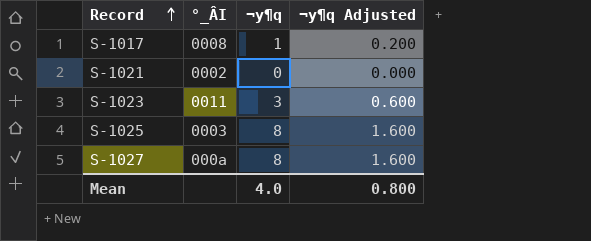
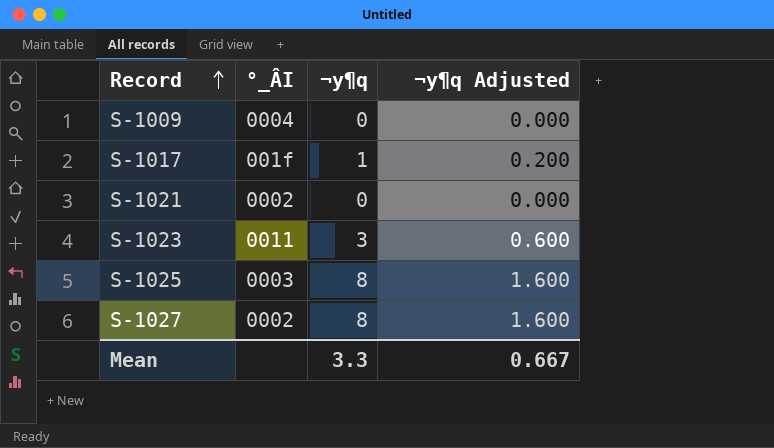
row S-1009: none -> 0004 | 0 | 0.000
S-1017 | °_ÂI: 0008 -> 001f
S-1027 | °_ÂI: 000a -> 0002
Mean | ¬y¶q: 4.0 -> 3.3
Mean | ¬y¶q Adjusted: 0.800 -> 0.667

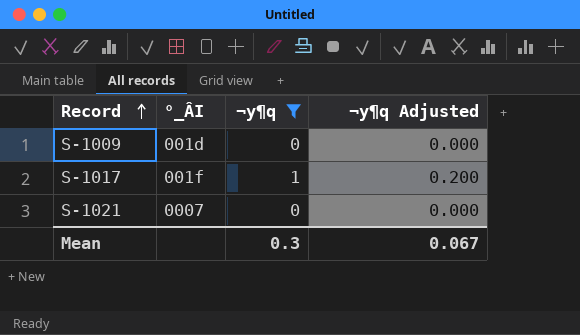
filter: none -> ¬y¶q <= 1
S-1009 | °_ÂI: 0004 -> 001d
S-1021 | °_ÂI: 0002 -> 0007
Mean | ¬y¶q: 3.3 -> 0.3
Mean | ¬y¶q Adjusted: 0.667 -> 0.067

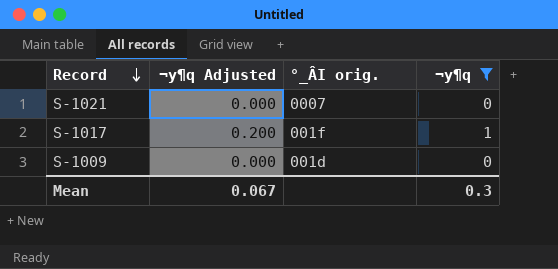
row order: Record ascending -> Record descending
column ¬y¶q Adjusted | position: 4 -> 2
column name: °_ÂI -> °_ÂI orig.

